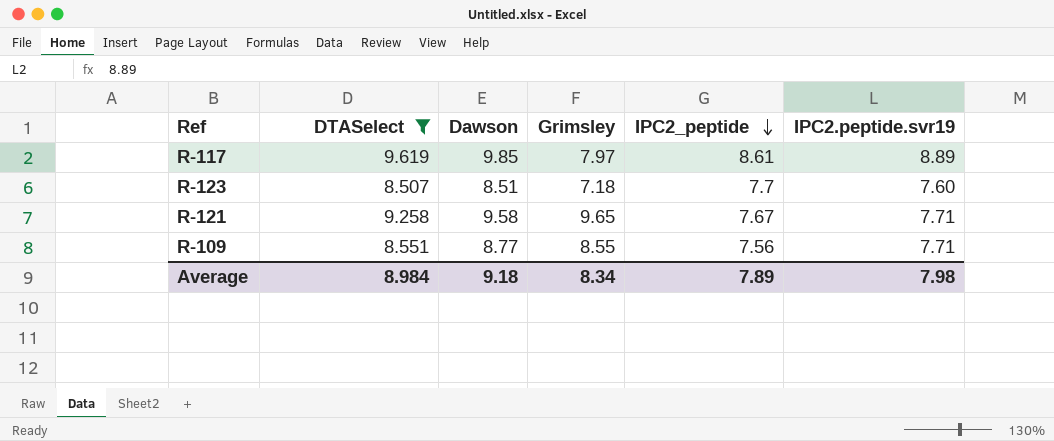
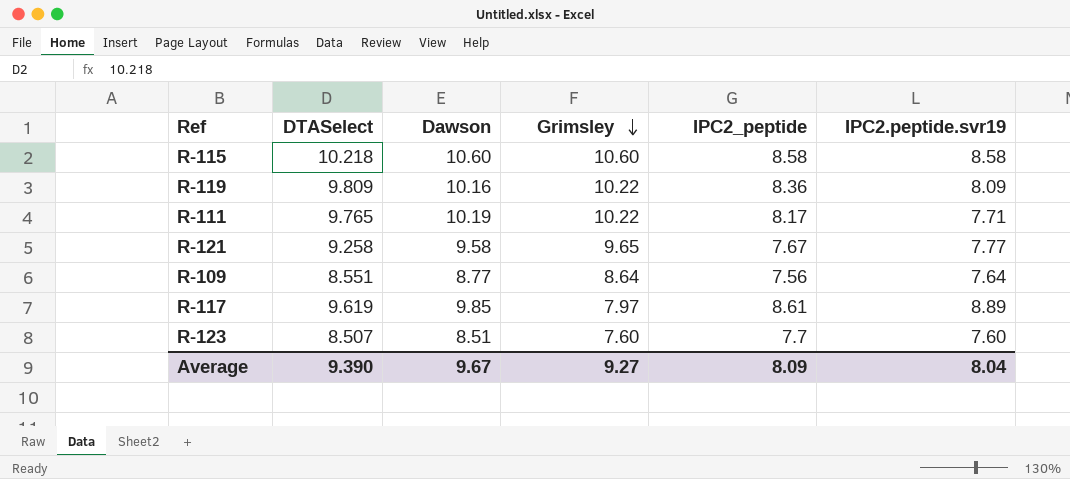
filter: DTASelect <= 9.619 -> none
row order: IPC2_peptide descending -> Grimsley descending
R-121 | IPC2.peptide.svr19: 7.71 -> 7.77
R-109 | Grimsley: 8.55 -> 8.64
R-109 | IPC2.peptide.svr19: 7.71 -> 7.64
R-123 | Grimsley: 7.18 -> 7.60
Average | DTASelect: 8.984 -> 9.390
Average | Dawson: 9.18 -> 9.67
Average | Grimsley: 8.34 -> 9.27
Average | IPC2_peptide: 7.89 -> 8.09
Average | IPC2.peptide.svr19: 7.98 -> 8.04

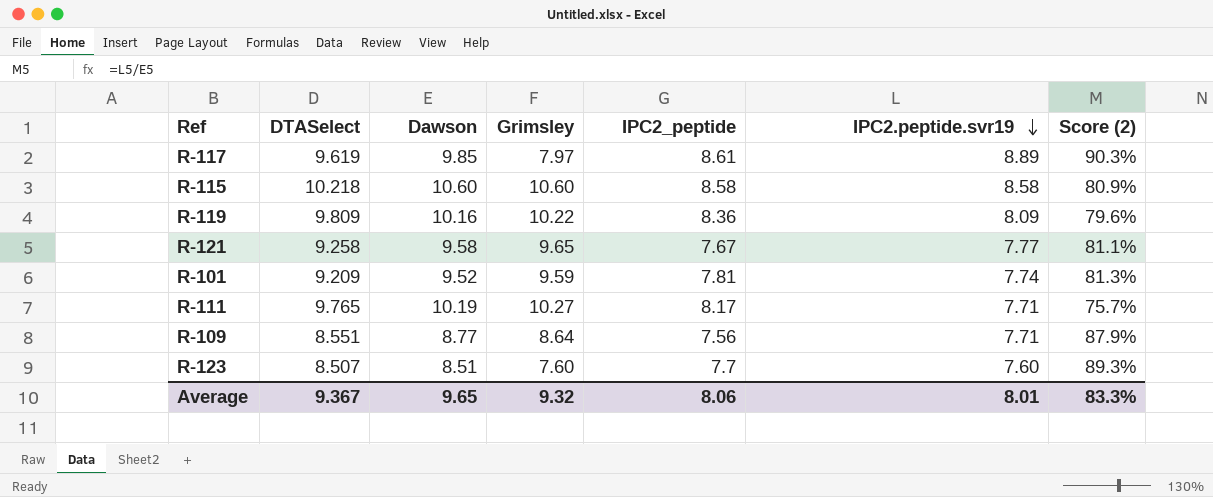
row order: Grimsley descending -> IPC2.peptide.svr19 descending
column Score (2) | formula: none -> [IPC2.peptide.svr19] / [Dawson]
row R-101: none -> 9.209 | 9.52 | 9.59 | 7.81 | 7.74 | 81.3%
R-111 | Grimsley: 10.22 -> 10.27
R-109 | IPC2.peptide.svr19: 7.64 -> 7.71
Average | DTASelect: 9.390 -> 9.367
Average | Dawson: 9.67 -> 9.65
Average | Grimsley: 9.27 -> 9.32
Average | IPC2_peptide: 8.09 -> 8.06
Average | IPC2.peptide.svr19: 8.04 -> 8.01

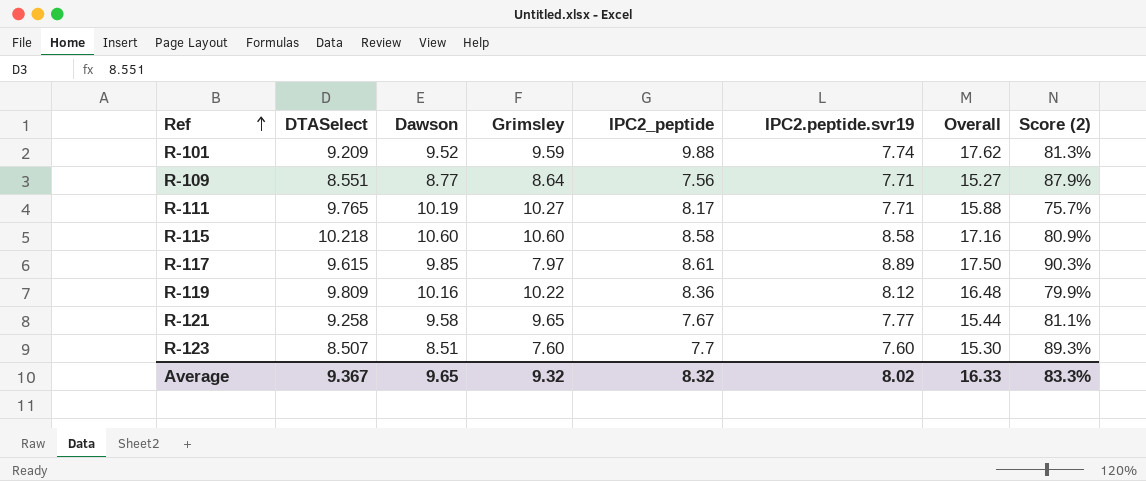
row order: IPC2.peptide.svr19 descending -> Ref ascending
column Overall | formula: none -> [IPC2_peptide] + [IPC2.peptide.svr19]
R-101 | IPC2_peptide: 7.81 -> 9.88
R-117 | DTASelect: 9.619 -> 9.615
R-119 | IPC2.peptide.svr19: 8.09 -> 8.12
R-119 | Score (2): 79.6% -> 79.9%
Average | IPC2_peptide: 8.06 -> 8.32
Average | IPC2.peptide.svr19: 8.01 -> 8.02

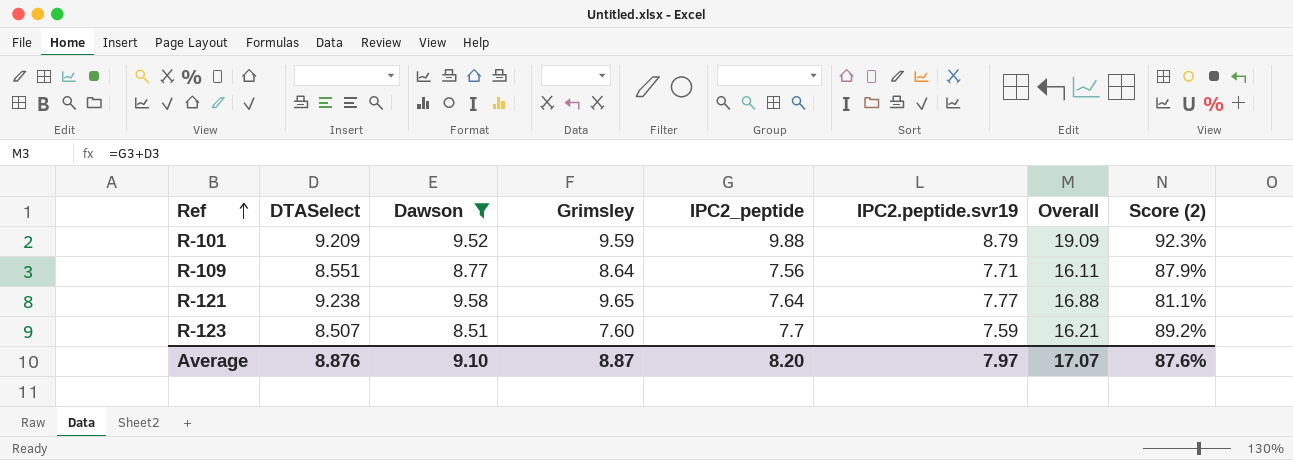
filter: none -> Dawson <= 9.58
column Overall | formula: [IPC2_peptide] + [IPC2.peptide.svr19] -> [DTASelect] + [IPC2_peptide]
R-101 | IPC2.peptide.svr19: 7.74 -> 8.79
R-101 | Score (2): 81.3% -> 92.3%
R-121 | DTASelect: 9.258 -> 9.238
R-121 | IPC2_peptide: 7.67 -> 7.64
R-123 | IPC2.peptide.svr19: 7.60 -> 7.59
R-123 | Score (2): 89.3% -> 89.2%
Average | DTASelect: 9.367 -> 8.876
Average | Dawson: 9.65 -> 9.10
Average | Grimsley: 9.32 -> 8.87
Average | IPC2_peptide: 8.32 -> 8.20
Average | IPC2.peptide.svr19: 8.02 -> 7.97
Average | Overall: 16.33 -> 17.07
Average | Score (2): 83.3% -> 87.6%

